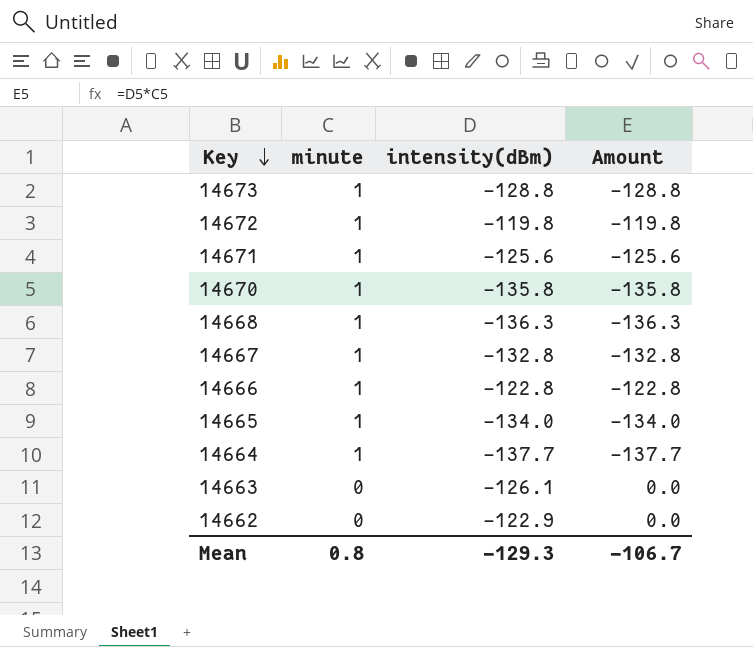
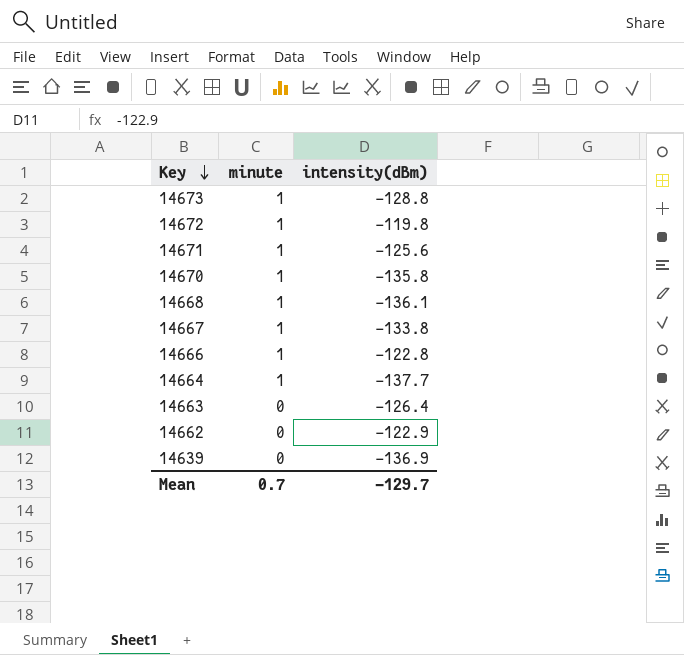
column Amount | formula: [minute] * [intensity(dBm)] -> none
row 14665: 1 | -134.0 | -134.0 -> none
14668 | intensity(dBm): -136.3 -> -136.1
14667 | intensity(dBm): -132.8 -> -133.8
14663 | intensity(dBm): -126.1 -> -126.4
row 14639: none -> 0 | -136.9
Mean | minute: 0.8 -> 0.7
Mean | intensity(dBm): -129.3 -> -129.7

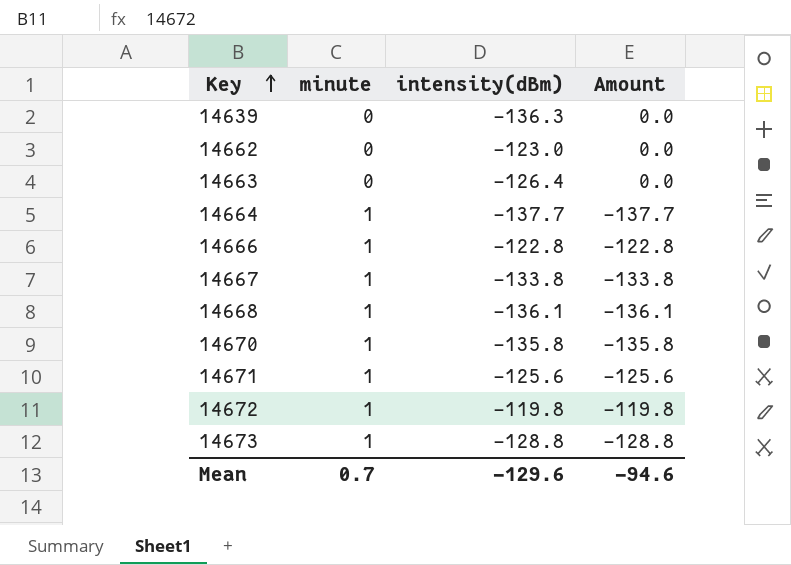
row order: Key descending -> Key ascending
column Amount | formula: none -> [minute] * [intensity(dBm)]
14639 | intensity(dBm): -136.9 -> -136.3
14662 | intensity(dBm): -122.9 -> -123.0
Mean | intensity(dBm): -129.7 -> -129.6

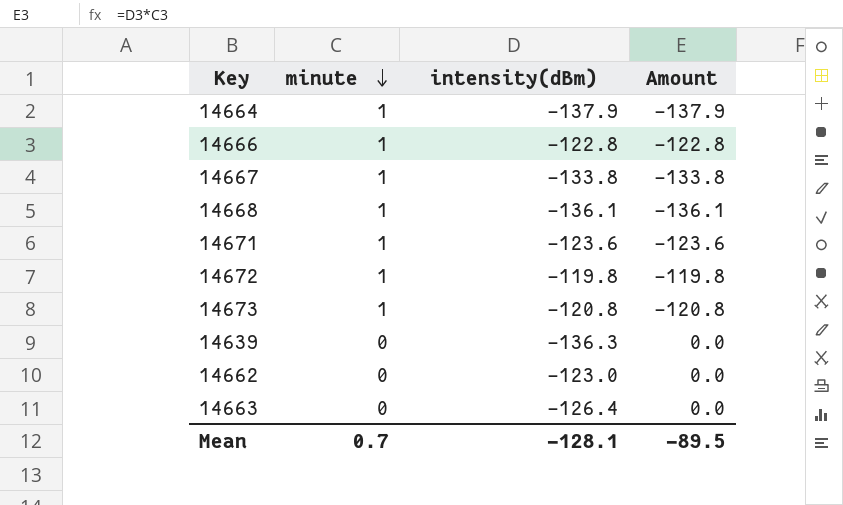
row order: Key ascending -> minute descending
row 14670: 1 | -135.8 | -135.8 -> none
14664 | intensity(dBm): -137.7 -> -137.9
14664 | Amount: -137.7 -> -137.9
14671 | intensity(dBm): -125.6 -> -123.6
14671 | Amount: -125.6 -> -123.6
14673 | intensity(dBm): -128.8 -> -120.8
14673 | Amount: -128.8 -> -120.8
Mean | intensity(dBm): -129.6 -> -128.1
Mean | Amount: -94.6 -> -89.5

